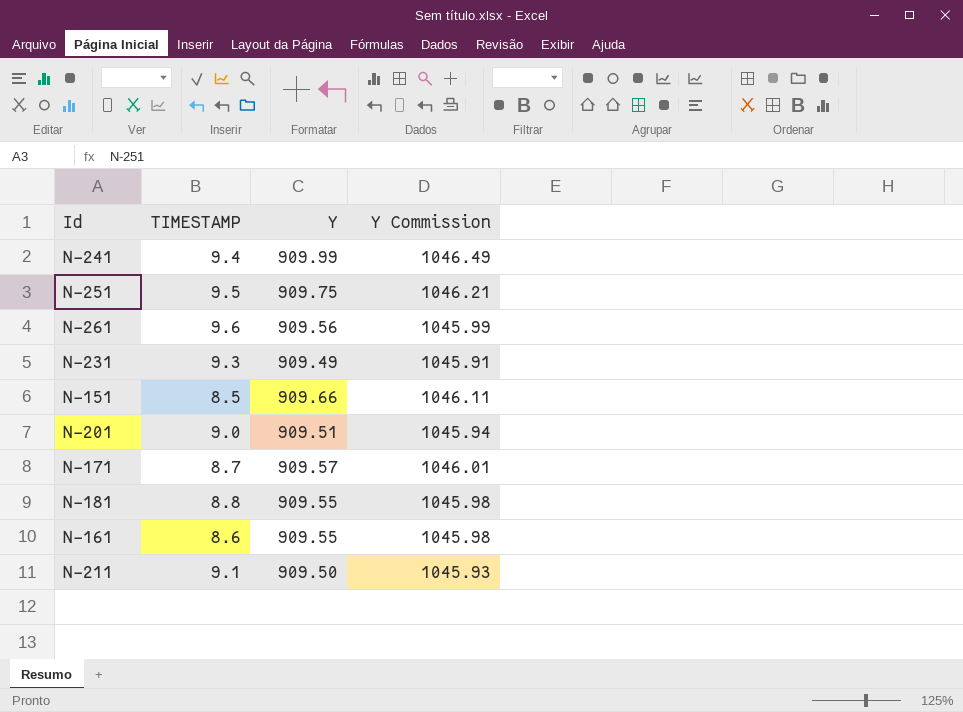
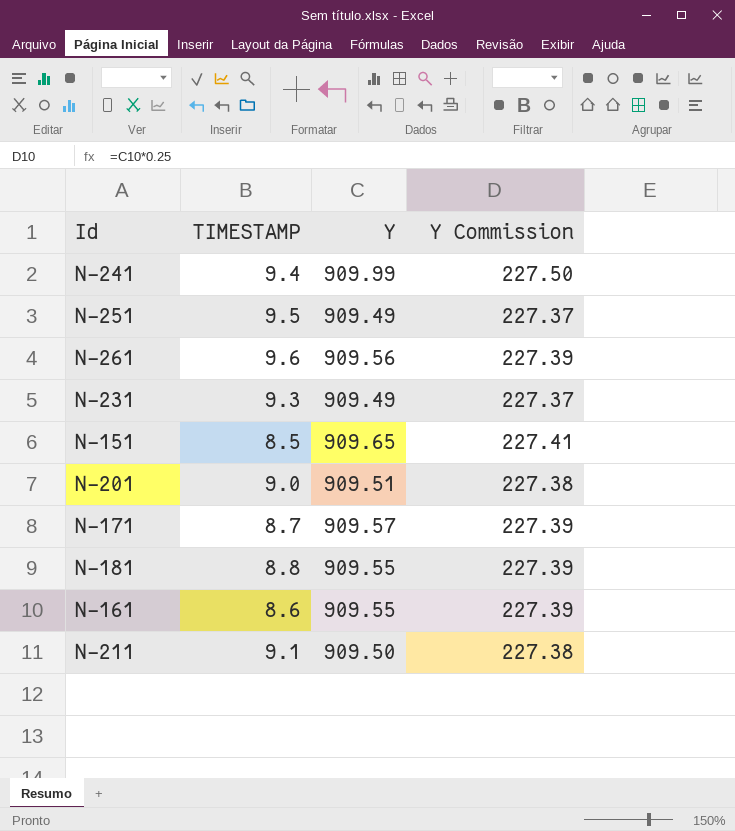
column Y Commission | formula: [Y] * 1.15 -> [Y] * 0.25
N-251 | Y: 909.75 -> 909.49
N-151 | Y: 909.66 -> 909.65

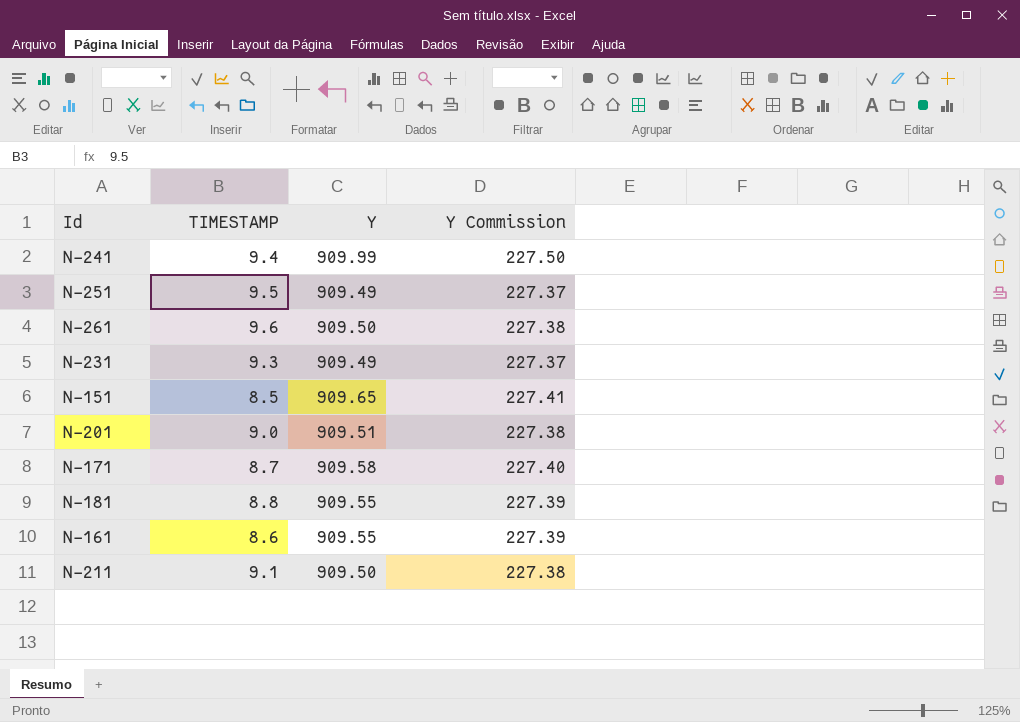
N-261 | Y: 909.56 -> 909.50
N-261 | Y Commission: 227.39 -> 227.38
N-171 | Y: 909.57 -> 909.58
N-171 | Y Commission: 227.39 -> 227.40

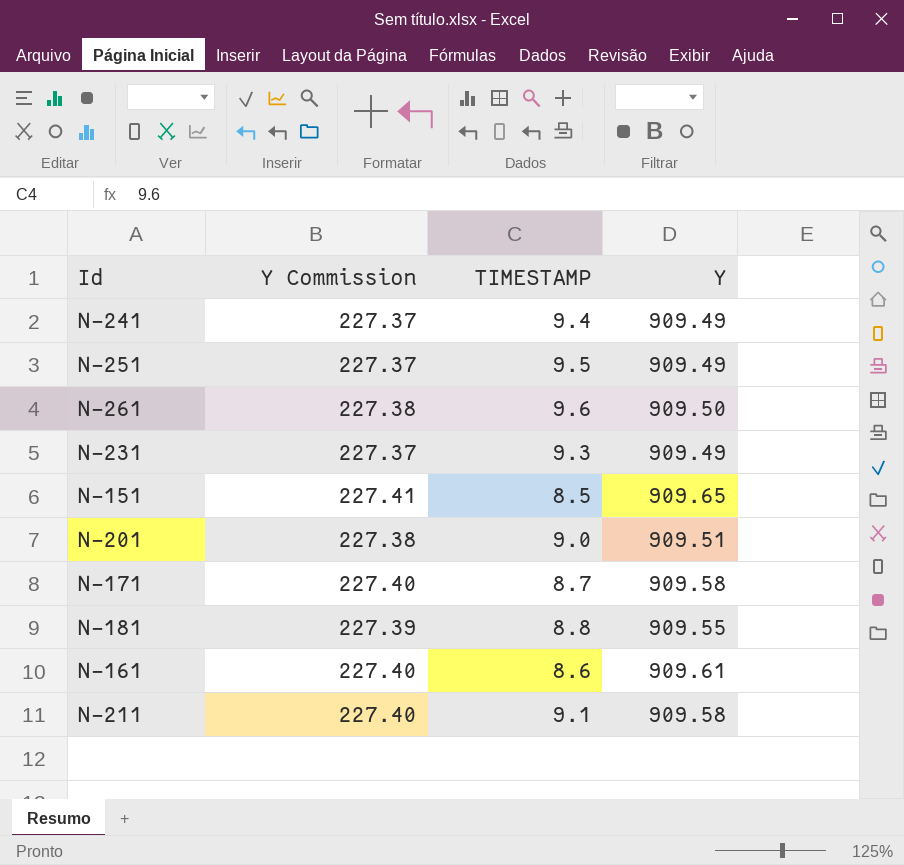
column Y Commission | position: 4 -> 2
N-241 | Y Commission: 227.50 -> 227.37
N-241 | Y: 909.99 -> 909.49
N-161 | Y Commission: 227.39 -> 227.40
N-161 | Y: 909.55 -> 909.61
N-211 | Y Commission: 227.38 -> 227.40
N-211 | Y: 909.50 -> 909.58

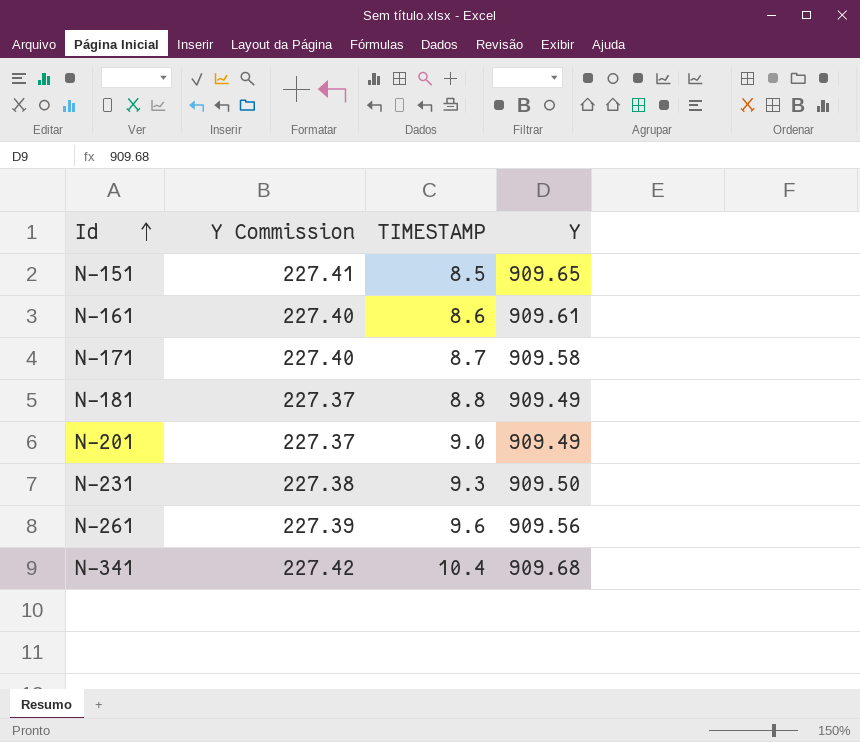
row order: none -> Id ascending
row N-241: 227.37 | 9.4 | 909.49 -> none
row N-251: 227.37 | 9.5 | 909.49 -> none
row N-211: 227.40 | 9.1 | 909.58 -> none
N-181 | Y Commission: 227.39 -> 227.37
N-181 | Y: 909.55 -> 909.49
N-201 | Y Commission: 227.38 -> 227.37
N-201 | Y: 909.51 -> 909.49
N-231 | Y Commission: 227.37 -> 227.38
N-231 | Y: 909.49 -> 909.50
N-261 | Y Commission: 227.38 -> 227.39
N-261 | Y: 909.50 -> 909.56
row N-341: none -> 227.42 | 10.4 | 909.68

